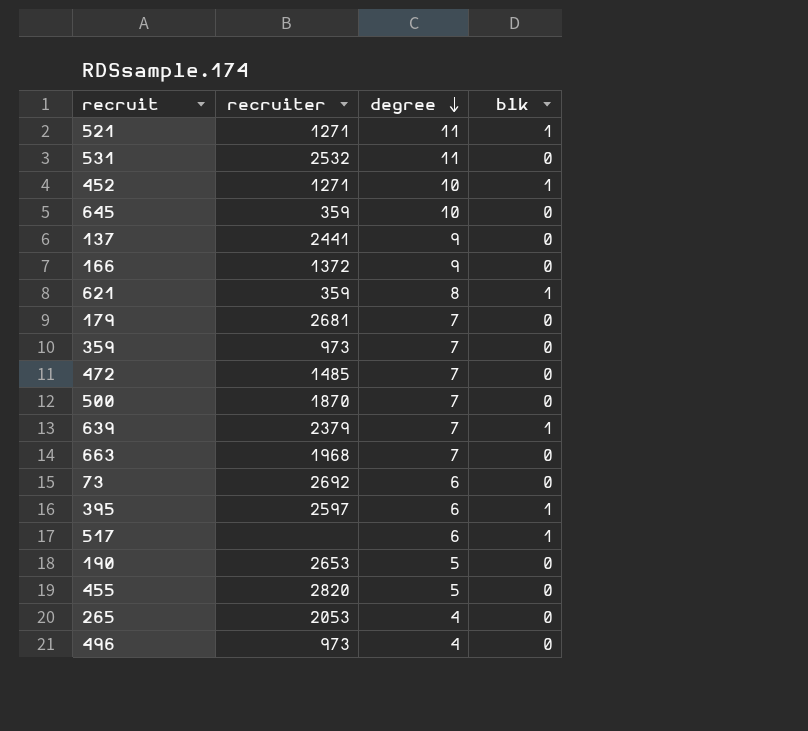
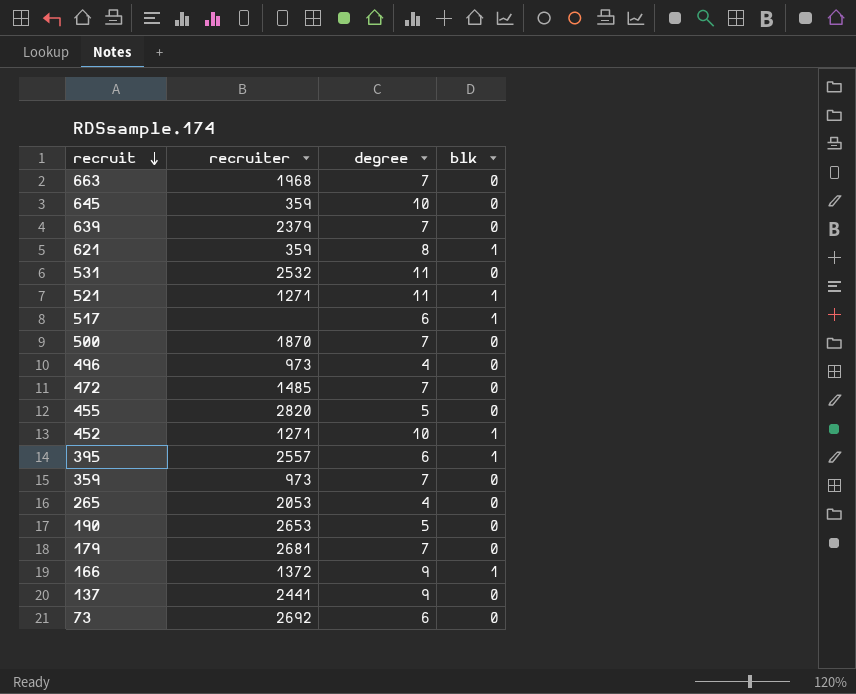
row order: degree descending -> recruit descending
639 | blk: 1 -> 0
395 | recruiter: 2597 -> 2557
166 | blk: 0 -> 1

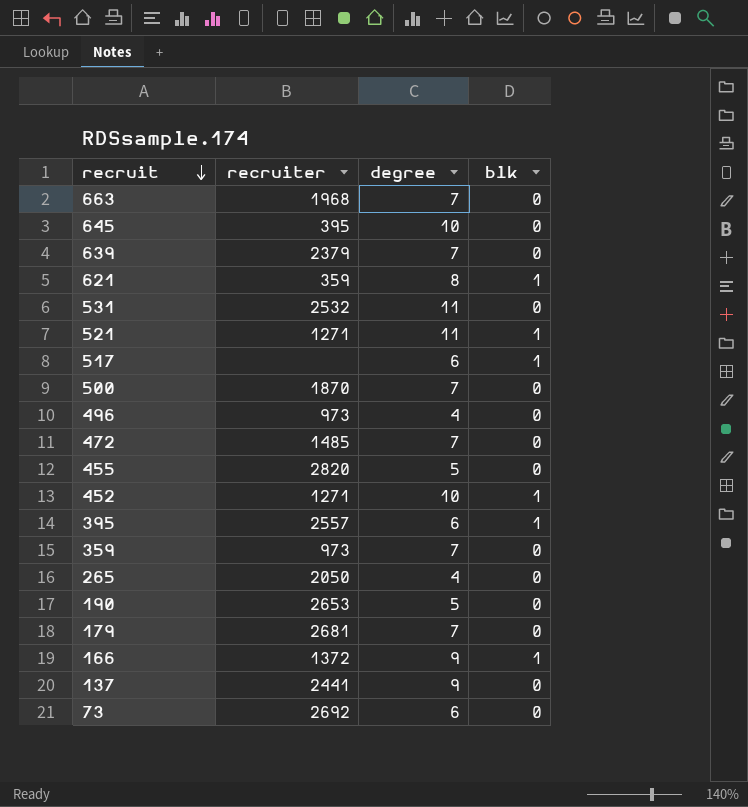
645 | recruiter: 359 -> 395
265 | recruiter: 2053 -> 2050

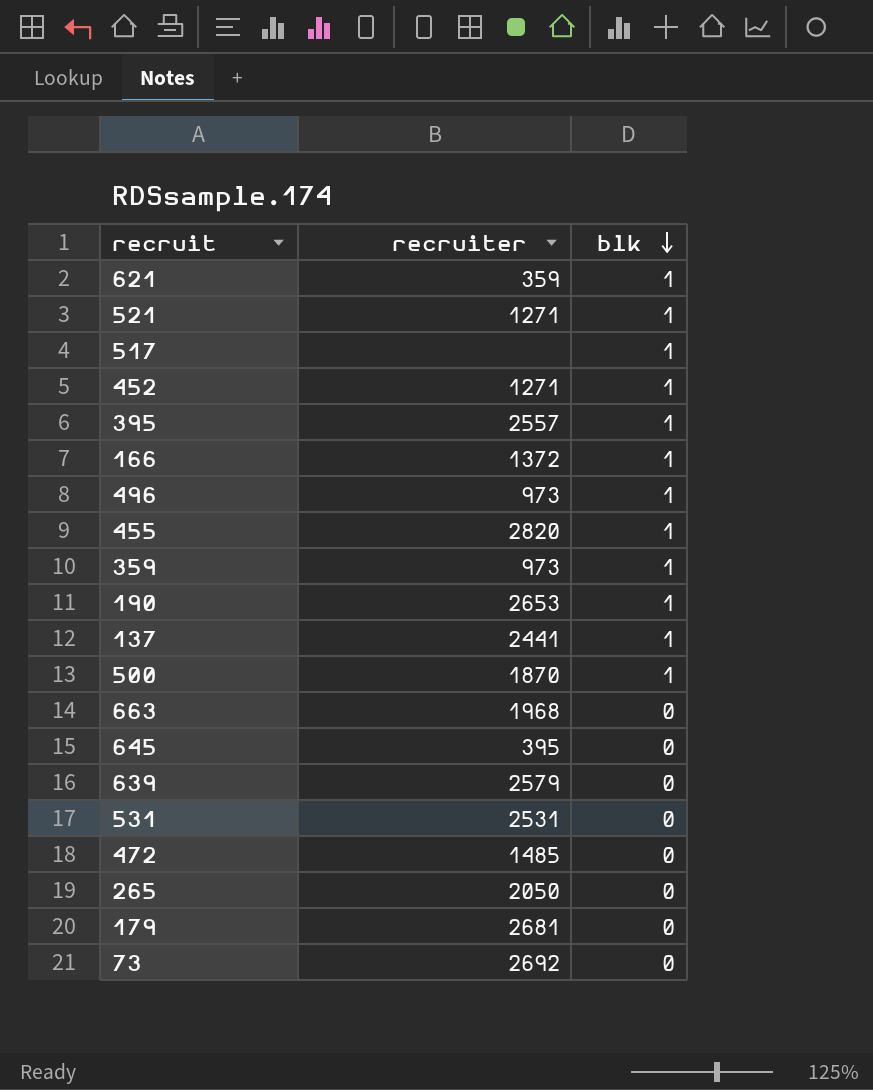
row order: recruit descending -> blk descending
column degree | position: 3 -> none
496 | blk: 0 -> 1
455 | blk: 0 -> 1
359 | blk: 0 -> 1
190 | blk: 0 -> 1
137 | blk: 0 -> 1
500 | blk: 0 -> 1
639 | recruiter: 2379 -> 2579
531 | recruiter: 2532 -> 2531

